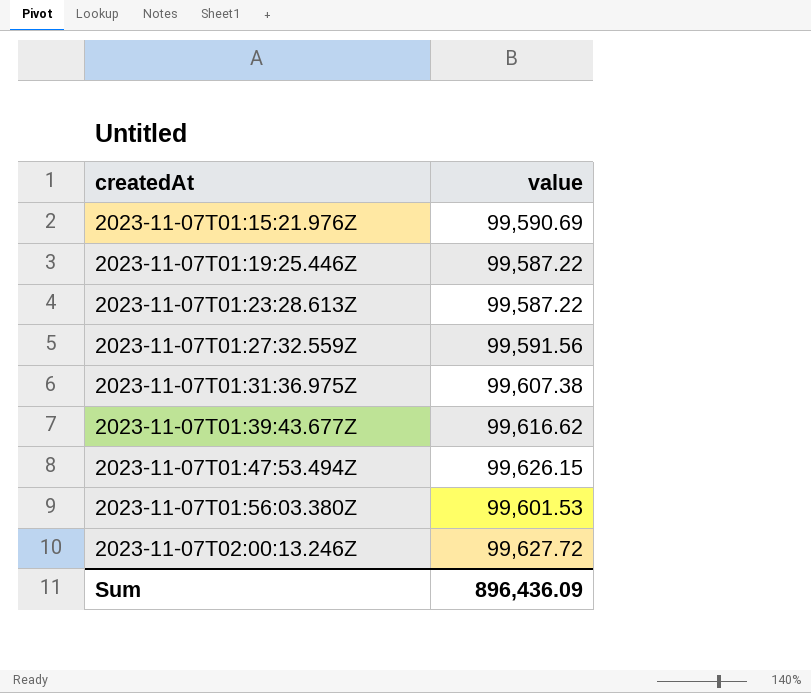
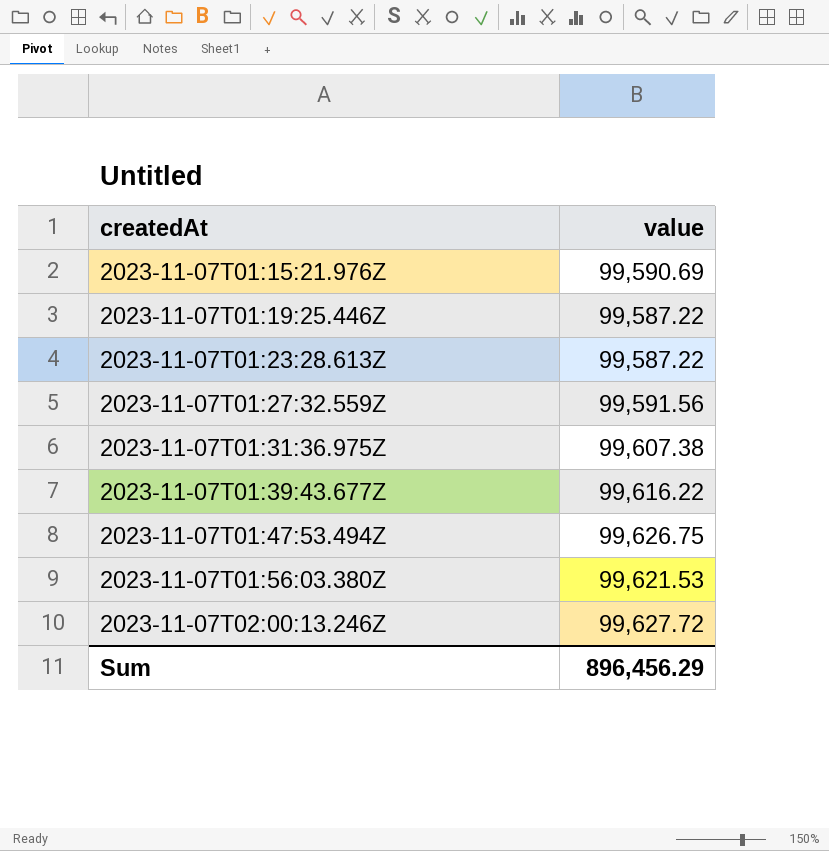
2023-11-07T01:39:43.677Z | value: 99,616.62 -> 99,616.22
2023-11-07T01:47:53.494Z | value: 99,626.15 -> 99,626.75
2023-11-07T01:56:03.380Z | value: 99,601.53 -> 99,621.53
Sum | value: 896,436.09 -> 896,456.29

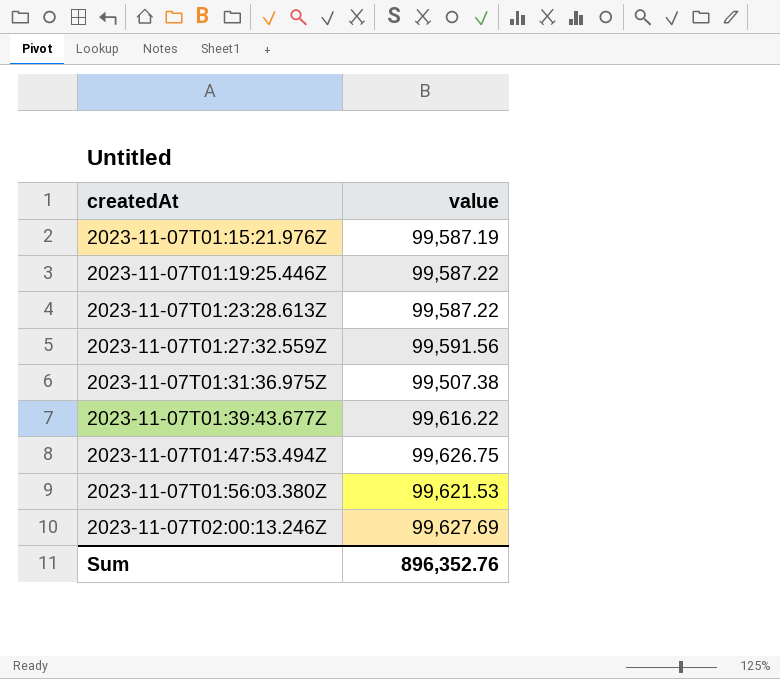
2023-11-07T01:15:21.976Z | value: 99,590.69 -> 99,587.19
2023-11-07T01:31:36.975Z | value: 99,607.38 -> 99,507.38
2023-11-07T02:00:13.246Z | value: 99,627.72 -> 99,627.69
Sum | value: 896,456.29 -> 896,352.76

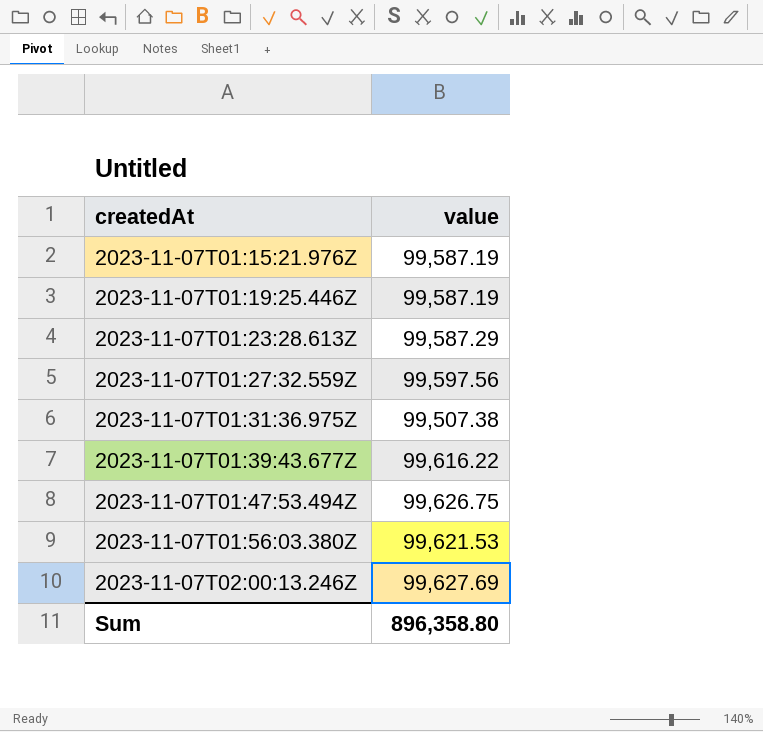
2023-11-07T01:19:25.446Z | value: 99,587.22 -> 99,587.19
2023-11-07T01:23:28.613Z | value: 99,587.22 -> 99,587.29
2023-11-07T01:27:32.559Z | value: 99,591.56 -> 99,597.56
Sum | value: 896,352.76 -> 896,358.80

